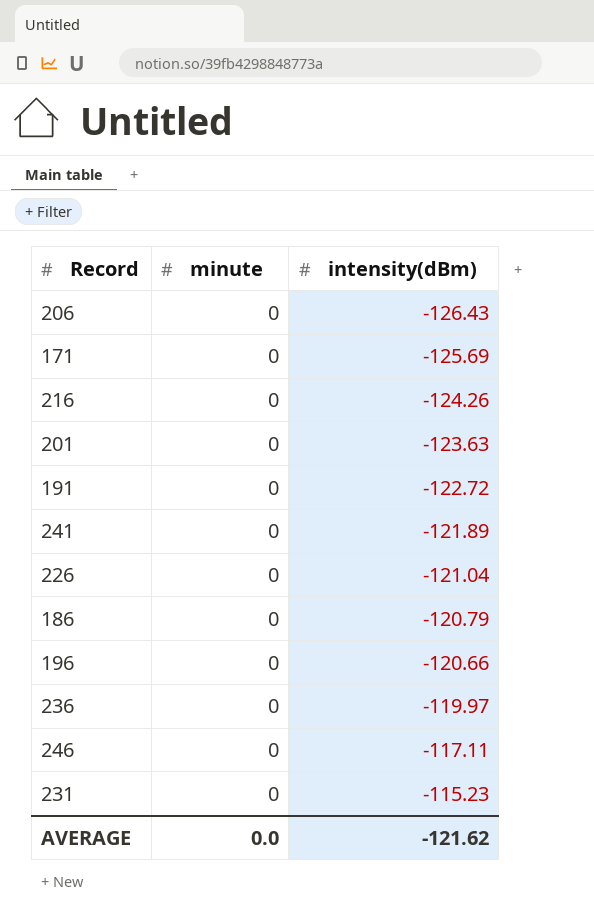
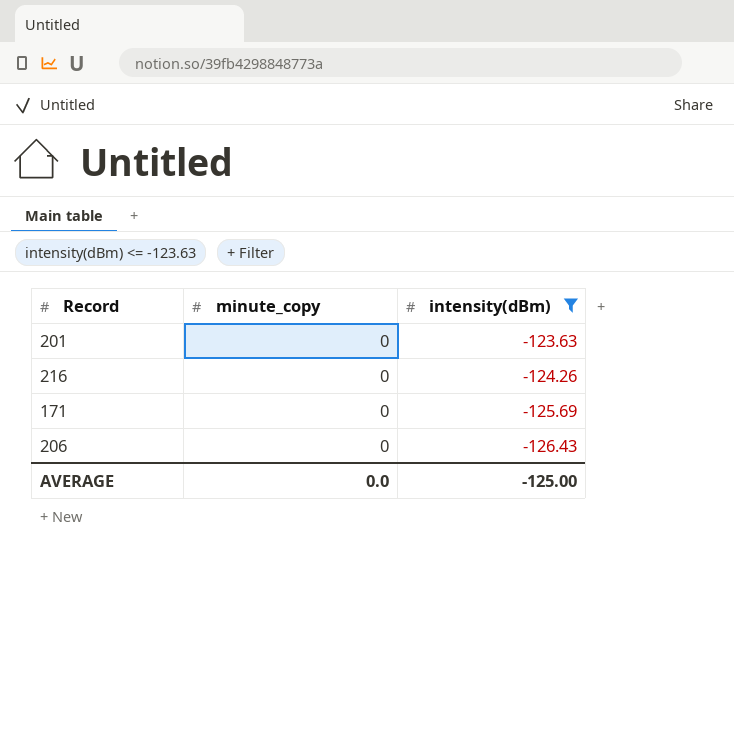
filter: none -> intensity(dBm) <= -123.63
row order: intensity(dBm) ascending -> intensity(dBm) descending
column name: minute -> minute_copy
AVERAGE | intensity(dBm): -121.62 -> -125.00

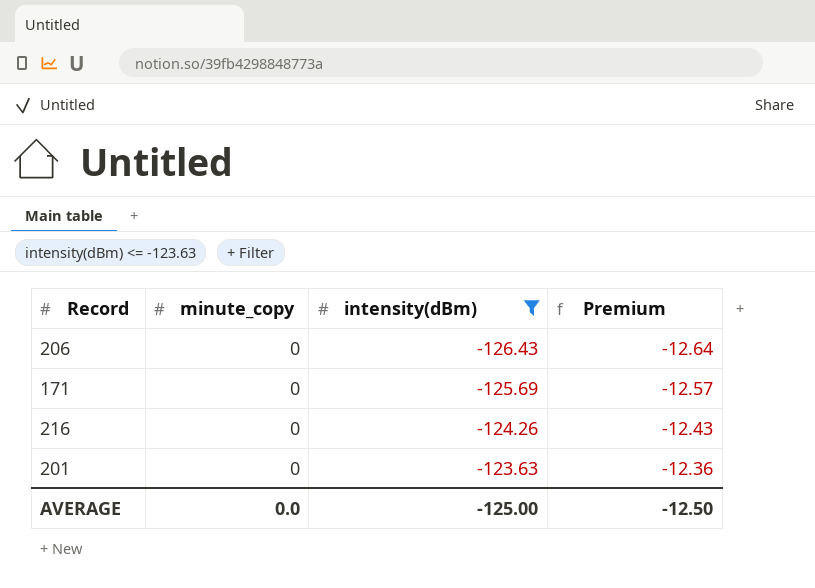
row order: intensity(dBm) descending -> intensity(dBm) ascending
column Premium | formula: none -> [intensity(dBm)] * 0.1

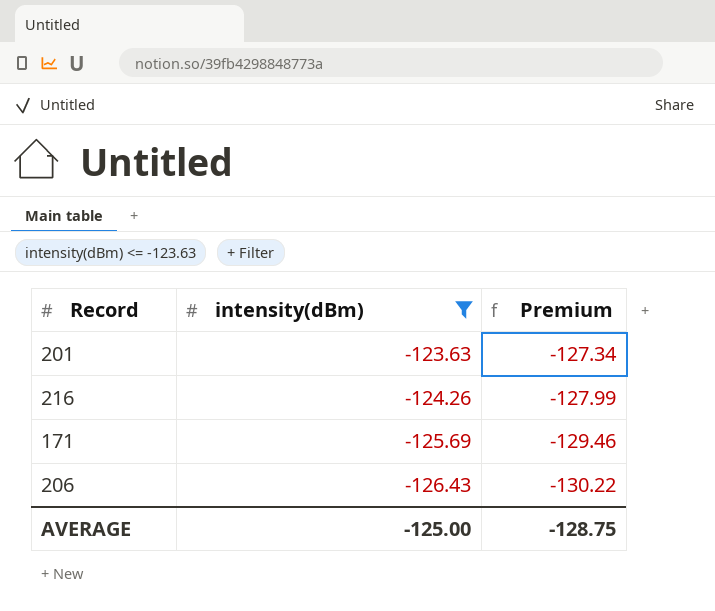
row order: intensity(dBm) ascending -> intensity(dBm) descending
column minute_copy | position: 2 -> none
column Premium | formula: [intensity(dBm)] * 0.1 -> [intensity(dBm)] * 1.03
AVERAGE | Premium: -12.50 -> -128.75

